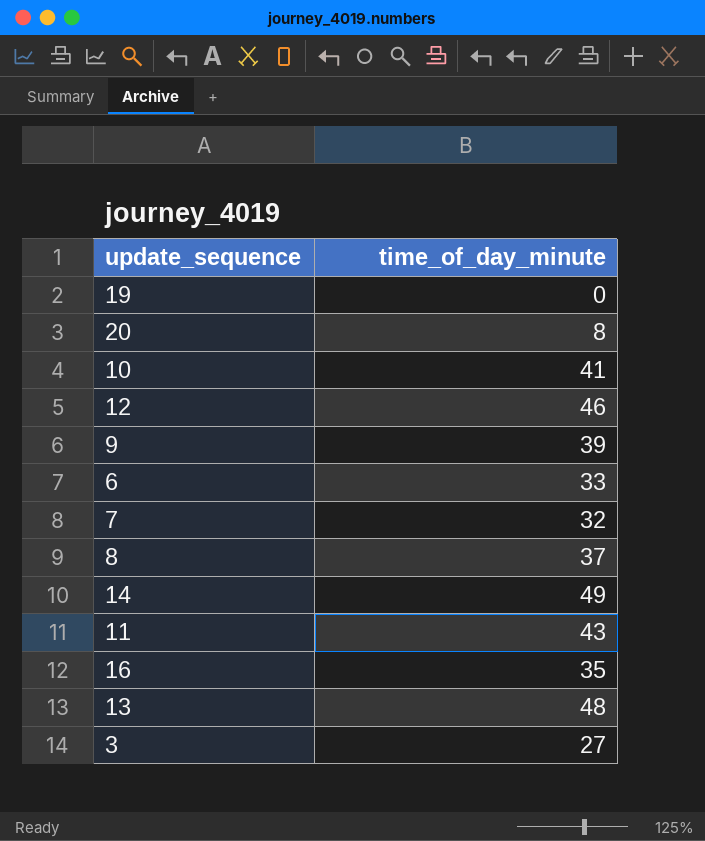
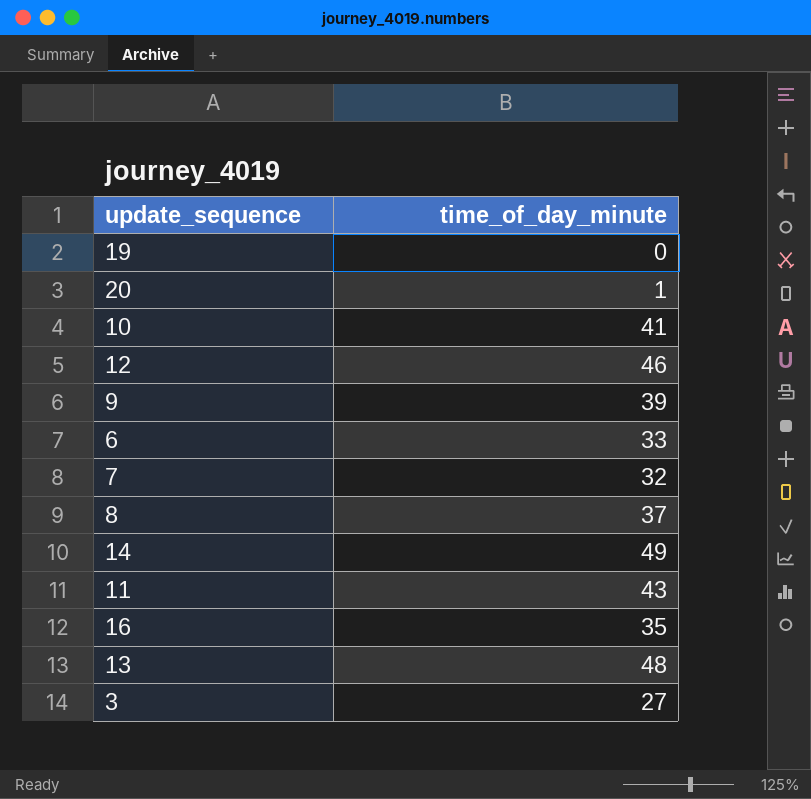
20 | time_of_day_minute: 8 -> 1

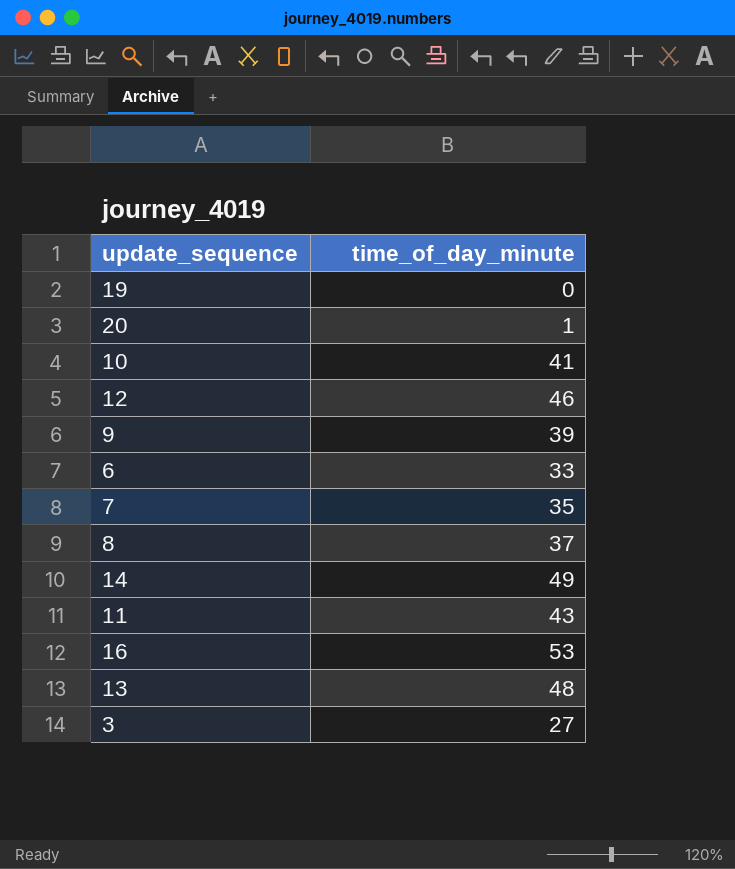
7 | time_of_day_minute: 32 -> 35
16 | time_of_day_minute: 35 -> 53

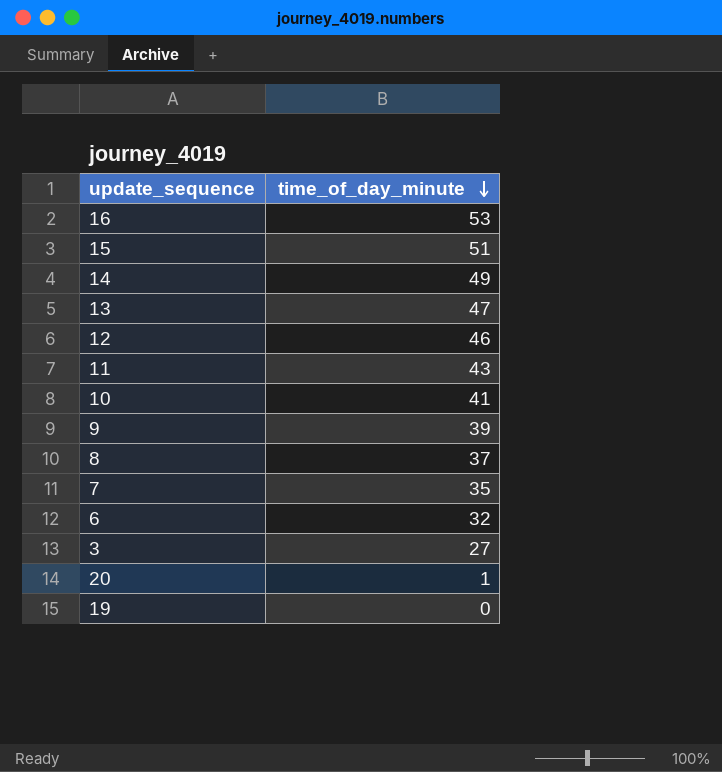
row order: none -> time_of_day_minute descending
row 15: none -> 51
13 | time_of_day_minute: 48 -> 47
6 | time_of_day_minute: 33 -> 32

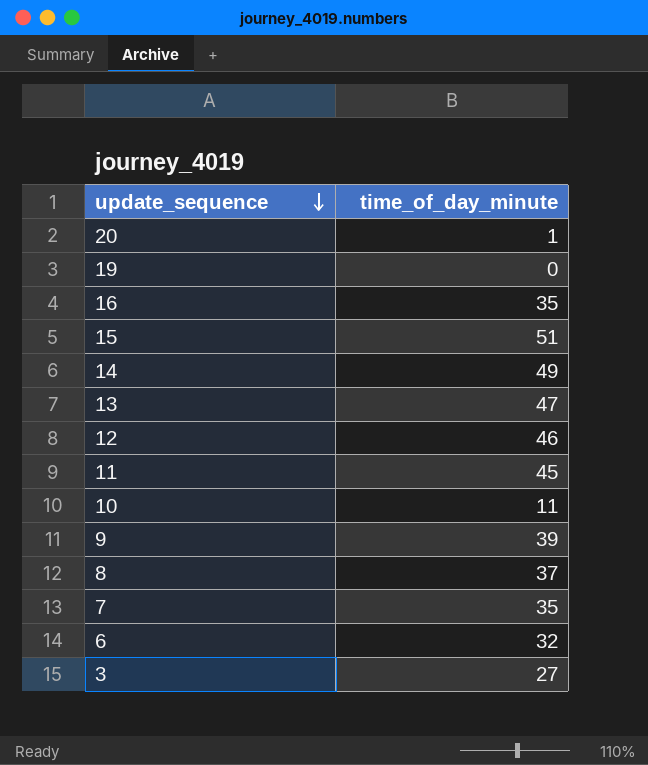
row order: time_of_day_minute descending -> update_sequence descending
16 | time_of_day_minute: 53 -> 35
11 | time_of_day_minute: 43 -> 45
10 | time_of_day_minute: 41 -> 11

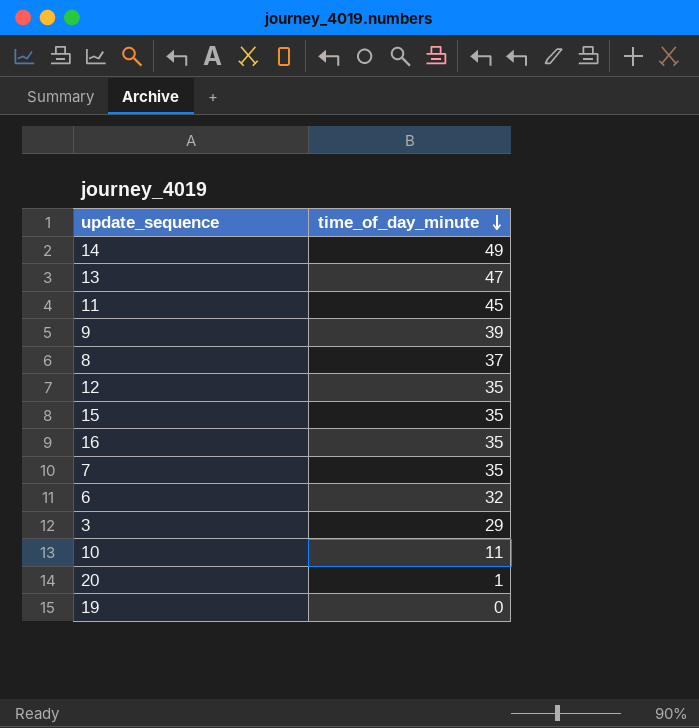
row order: update_sequence descending -> time_of_day_minute descending
12 | time_of_day_minute: 46 -> 35
15 | time_of_day_minute: 51 -> 35
3 | time_of_day_minute: 27 -> 29

